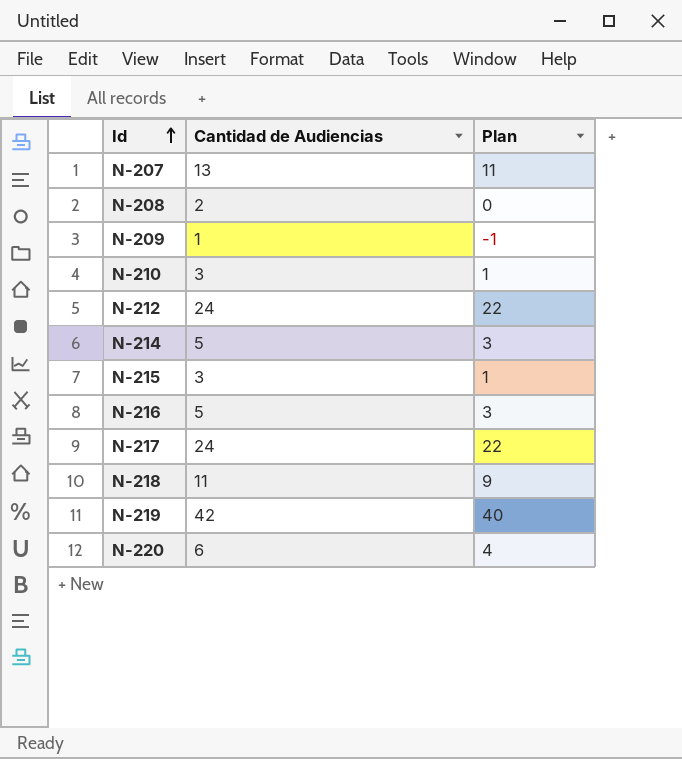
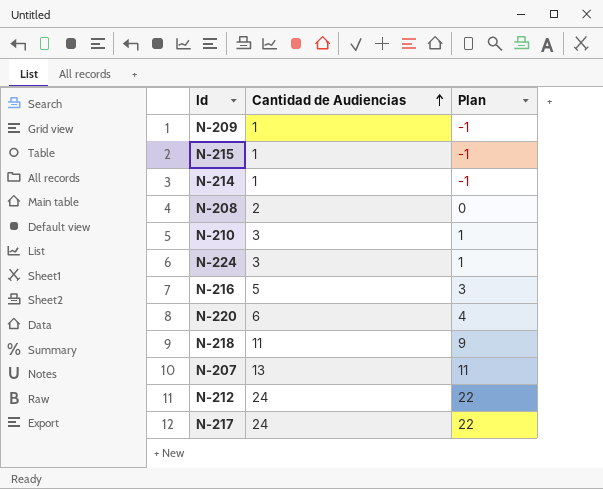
row order: Id ascending -> Cantidad de Audiencias ascending
row N-219: 42 | 40 -> none
N-215 | Cantidad de Audiencias: 3 -> 1
N-215 | Plan: 1 -> -1
N-214 | Cantidad de Audiencias: 5 -> 1
N-214 | Plan: 3 -> -1
row N-224: none -> 3 | 1

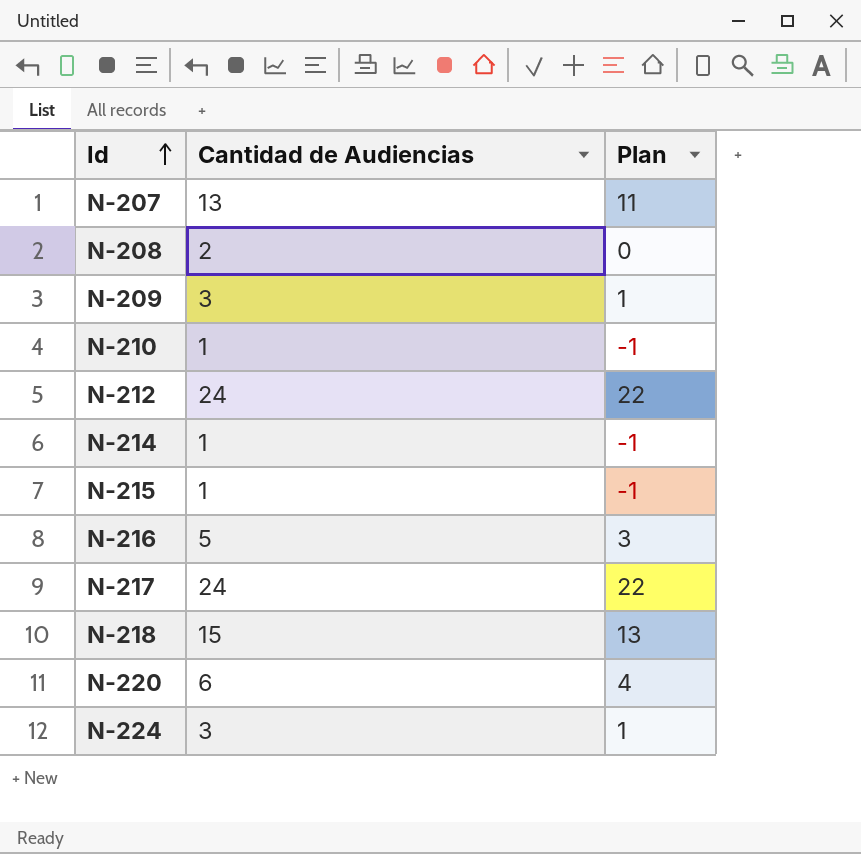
row order: Cantidad de Audiencias ascending -> Id ascending
N-209 | Cantidad de Audiencias: 1 -> 3
N-209 | Plan: -1 -> 1
N-210 | Cantidad de Audiencias: 3 -> 1
N-210 | Plan: 1 -> -1
N-218 | Cantidad de Audiencias: 11 -> 15
N-218 | Plan: 9 -> 13

